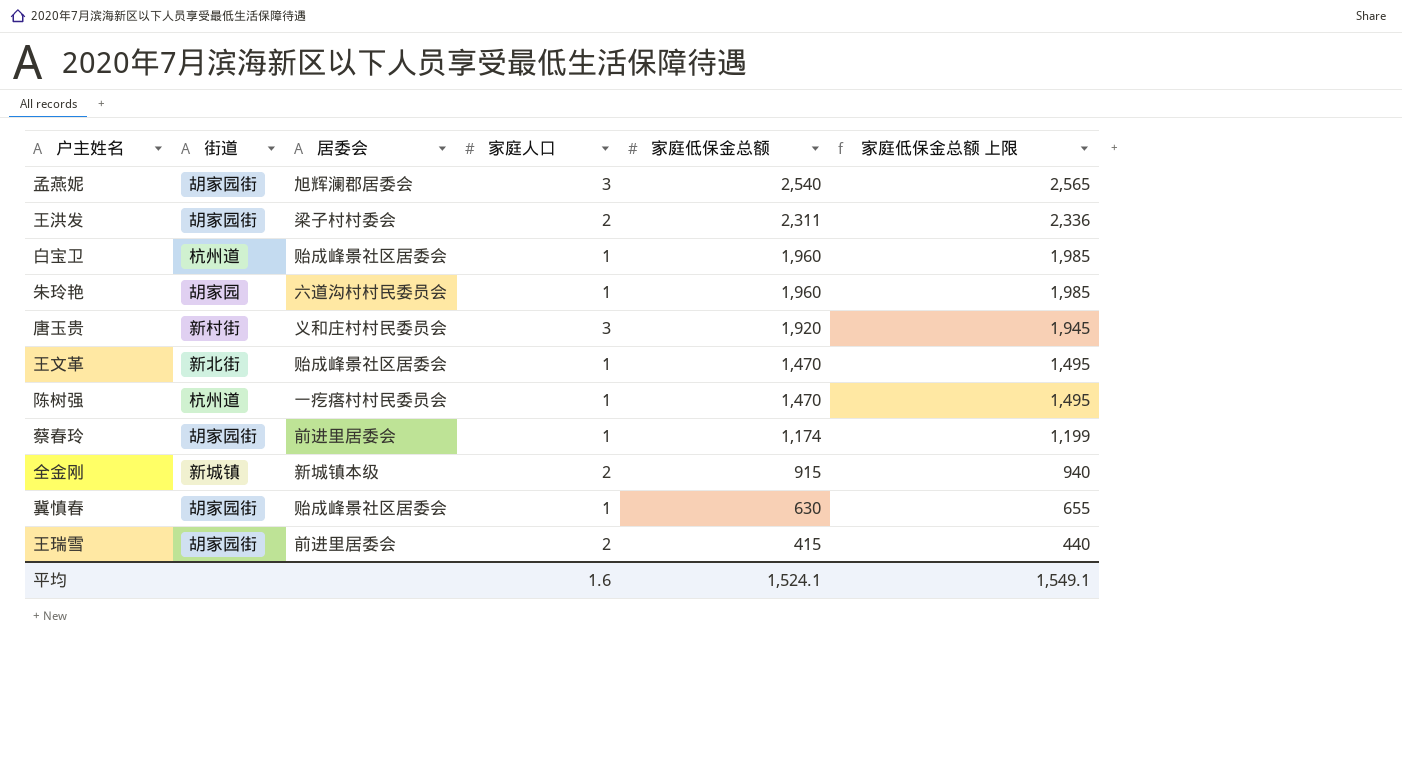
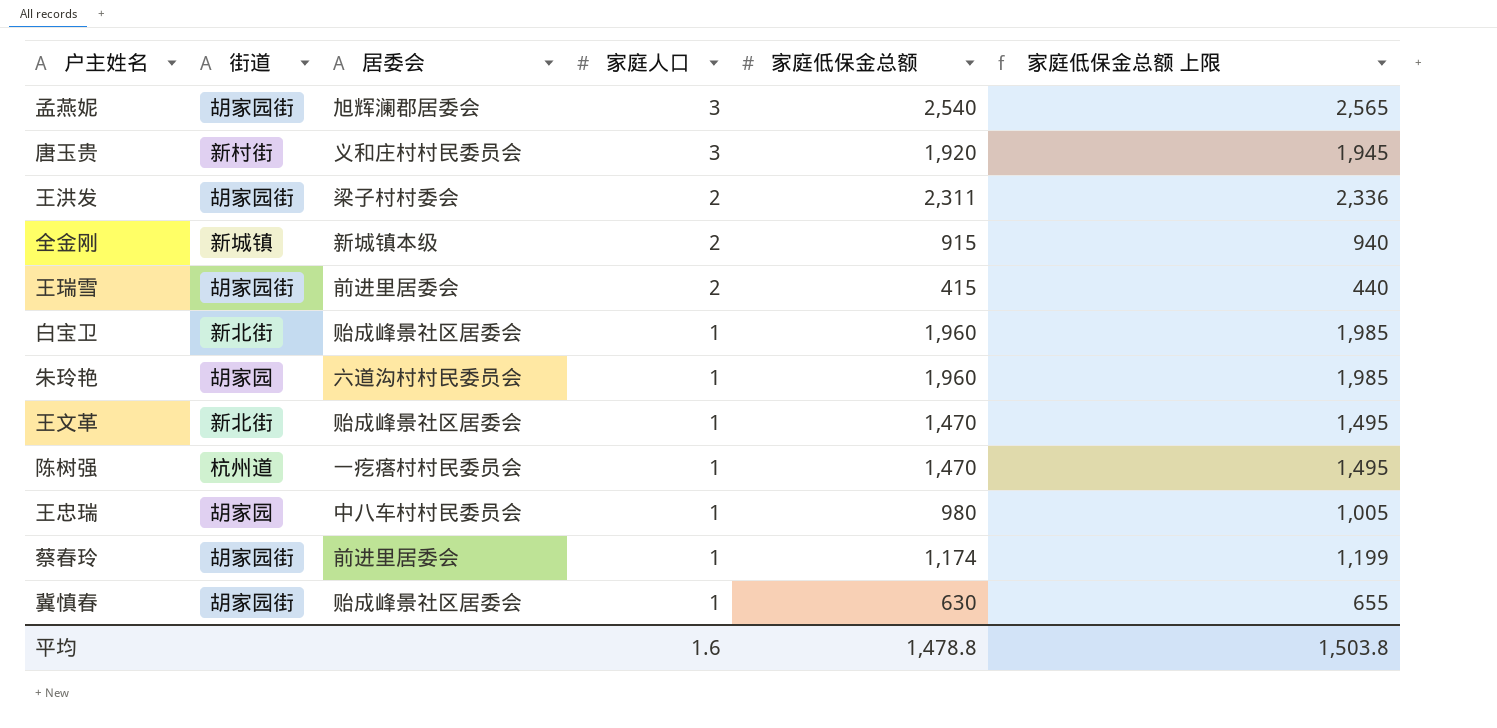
row order: 家庭低保金总额 descending -> 家庭人口 descending
白宝卫 | 街道: 杭州道 -> 新北街
row 王忠瑞: none -> 胡家园 | 中八车村村民委员会 | 1 | 980 | 1,005
平均 | 家庭低保金总额: 1,524.1 -> 1,478.8
平均 | 家庭低保金总额 上限: 1,549.1 -> 1,503.8

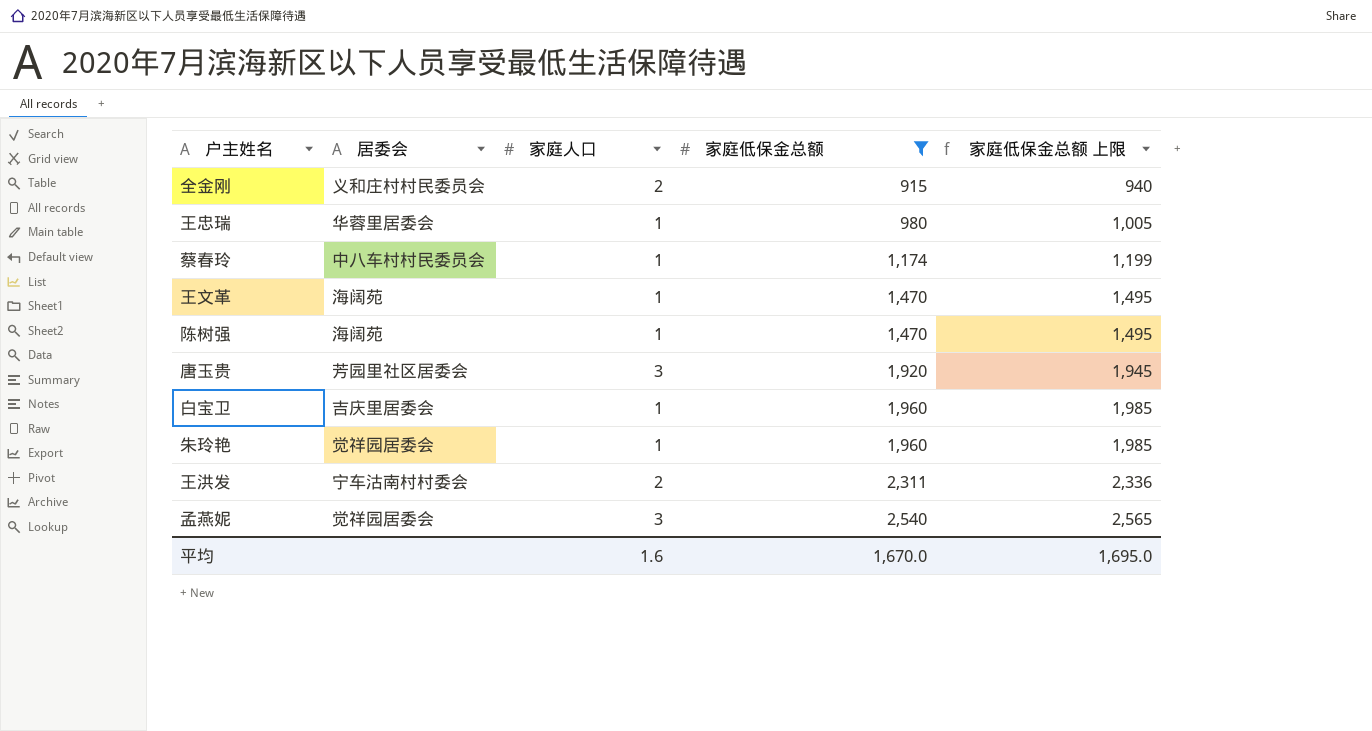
filter: none -> 家庭低保金总额 >= 915
row order: 家庭人口 descending -> 家庭低保金总额 ascending
column 街道 | position: 2 -> none
全金刚 | 居委会: 新城镇本级 -> 义和庄村村民委员会
王忠瑞 | 居委会: 中八车村村民委员会 -> 华蓉里居委会
蔡春玲 | 居委会: 前进里居委会 -> 中八车村村民委员会
王文革 | 居委会: 贻成峰景社区居委会 -> 海阔苑
陈树强 | 居委会: 一疙瘩村村民委员会 -> 海阔苑
唐玉贵 | 居委会: 义和庄村村民委员会 -> 芳园里社区居委会
白宝卫 | 居委会: 贻成峰景社区居委会 -> 吉庆里居委会
朱玲艳 | 居委会: 六道沟村村民委员会 -> 觉祥园居委会
王洪发 | 居委会: 梁子村村委会 -> 宁车沽南村村委会
孟燕妮 | 居委会: 旭辉澜郡居委会 -> 觉祥园居委会
平均 | 家庭低保金总额: 1,478.8 -> 1,670.0
平均 | 家庭低保金总额 上限: 1,503.8 -> 1,695.0

